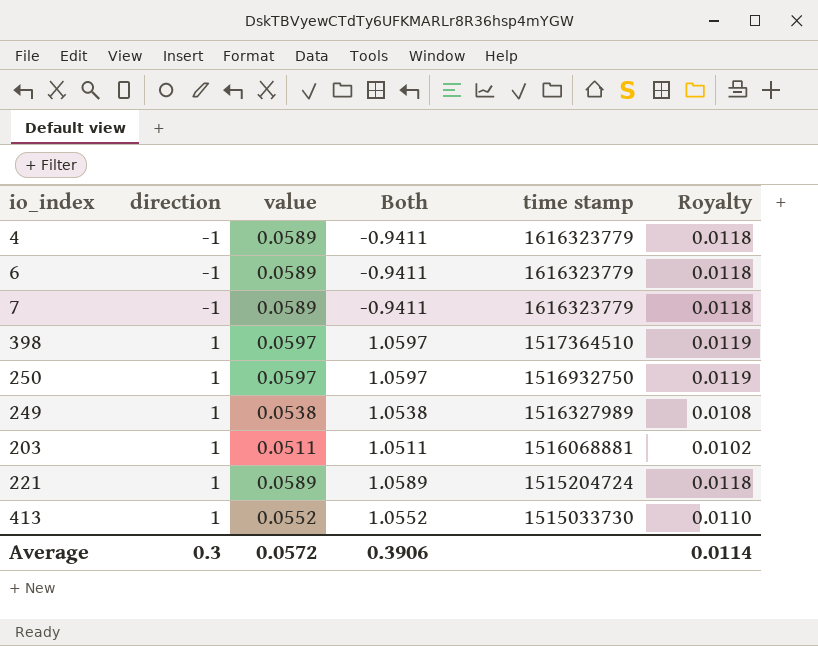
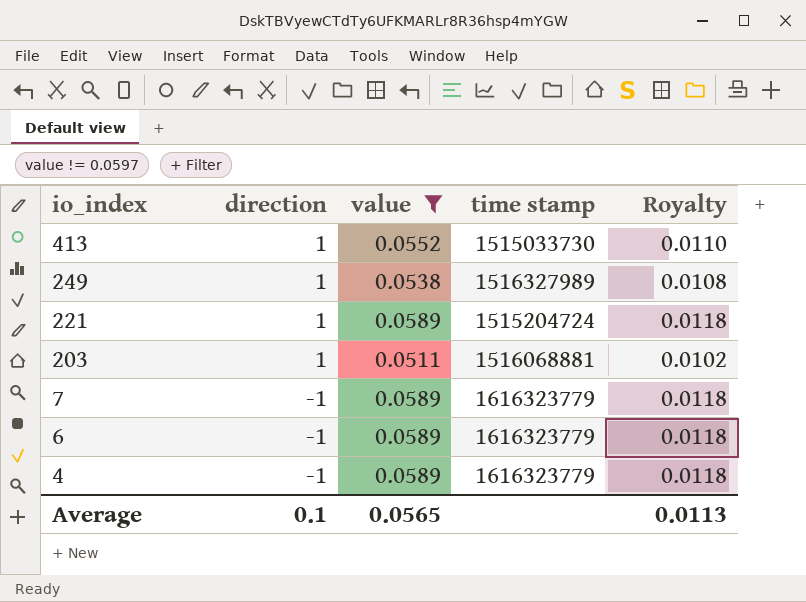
filter: none -> value != 0.0597
row order: direction ascending -> io_index descending
column Both | formula: [direction] + [value] -> none
Average | direction: 0.3 -> 0.1
Average | value: 0.0572 -> 0.0565
Average | Royalty: 0.0114 -> 0.0113

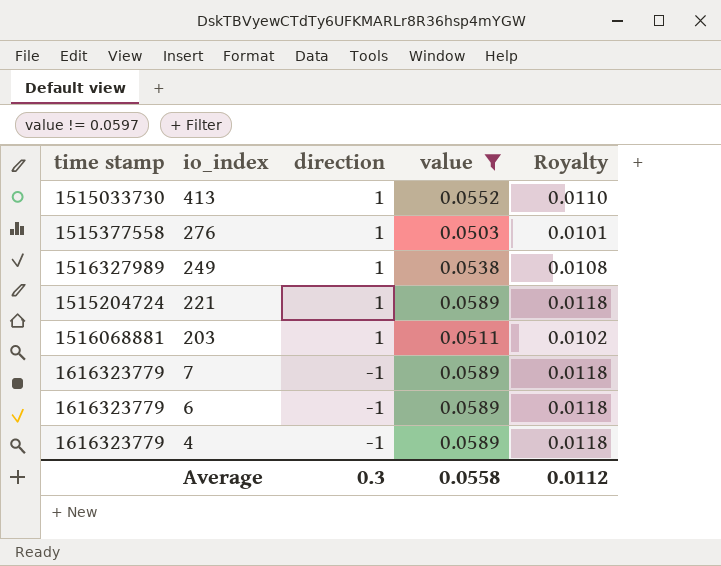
column time stamp | position: 4 -> 1
row 276: none -> 1515377558 | 1 | 0.0503 | 0.0101
Average | direction: 0.1 -> 0.3
Average | value: 0.0565 -> 0.0558
Average | Royalty: 0.0113 -> 0.0112

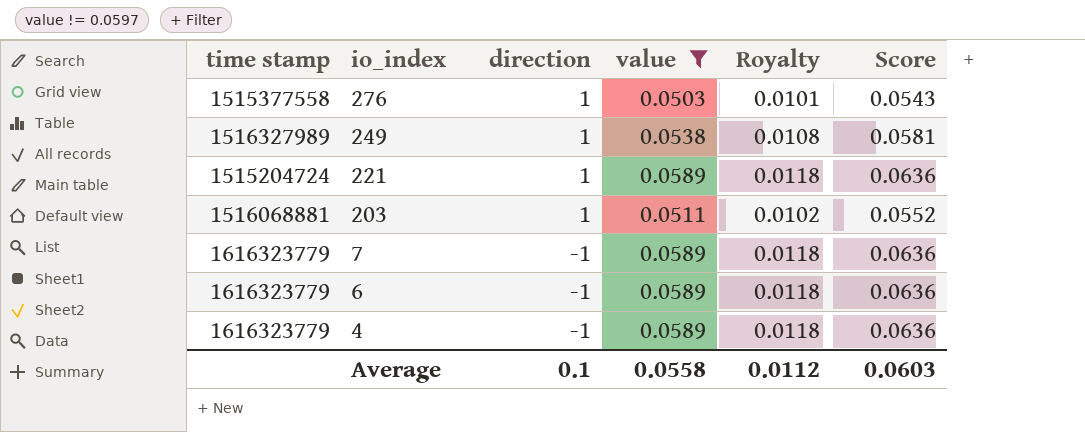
column Score | formula: none -> [value] * 1.08
row 413: 1515033730 | 1 | 0.0552 | 0.0110 -> none
Average | direction: 0.3 -> 0.1

